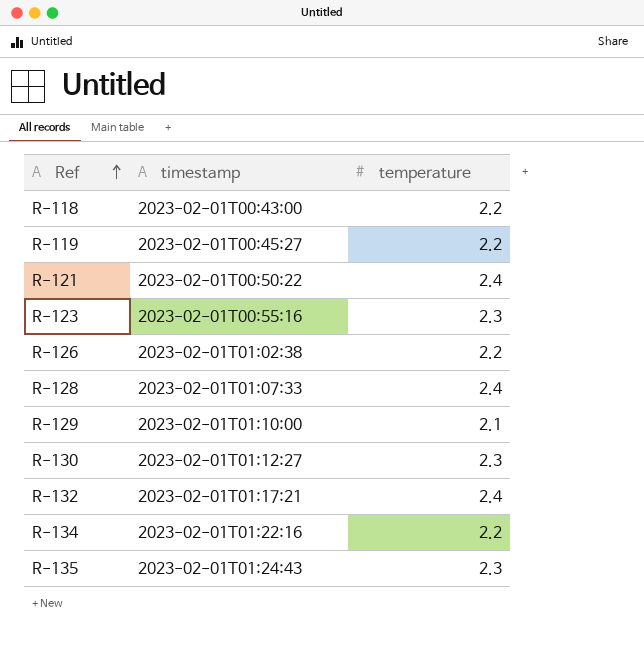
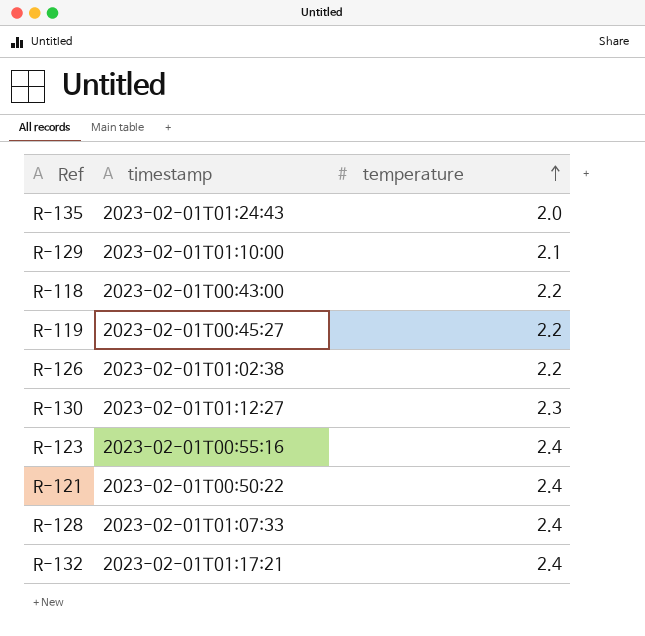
row order: Ref ascending -> temperature ascending
row R-134: 2023-02-01T01:22:16 | 2.2 -> none
R-135 | temperature: 2.3 -> 2.0
R-123 | temperature: 2.3 -> 2.4

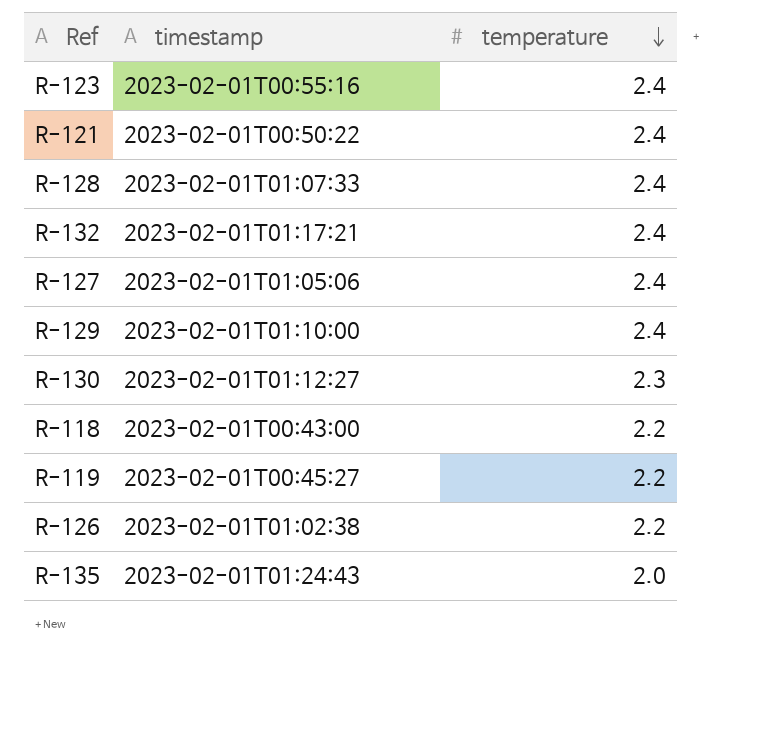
row order: temperature ascending -> temperature descending
row R-127: none -> 2023-02-01T01:05:06 | 2.4
R-129 | temperature: 2.1 -> 2.4

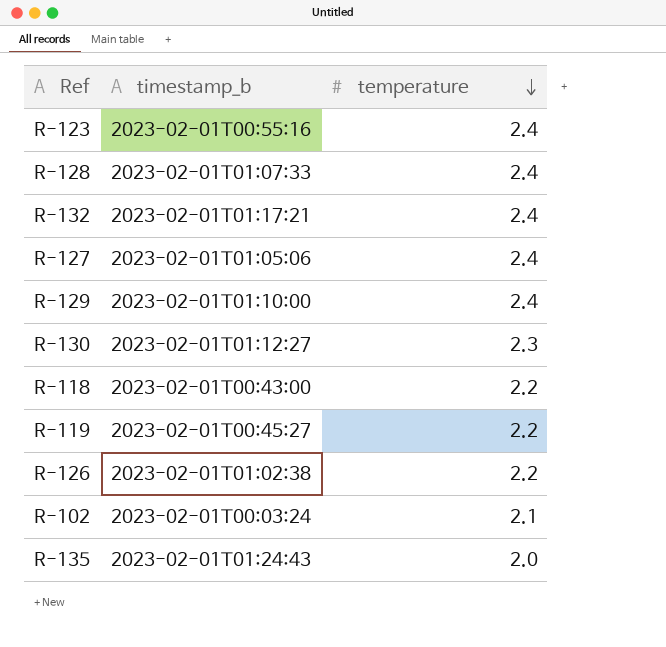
column name: timestamp -> timestamp_b
row R-121: 2023-02-01T00:50:22 | 2.4 -> none
row R-102: none -> 2023-02-01T00:03:24 | 2.1

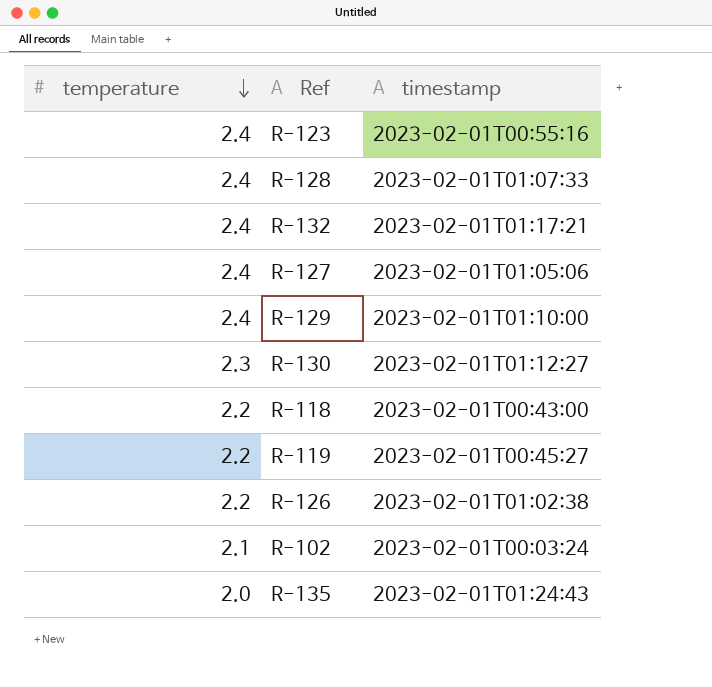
column temperature | position: 3 -> 1
column name: timestamp_b -> timestamp

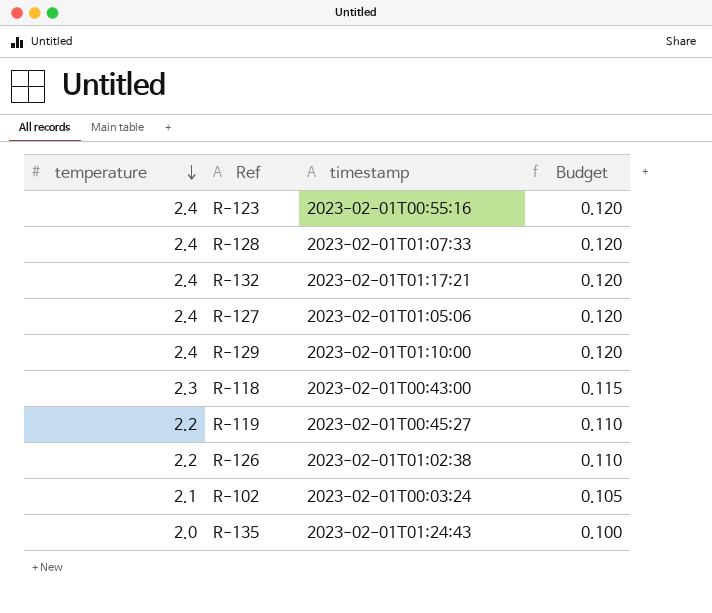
column Budget | formula: none -> [temperature] * 0.05
row R-130: 2.3 | 2023-02-01T01:12:27 -> none
R-118 | temperature: 2.2 -> 2.3

